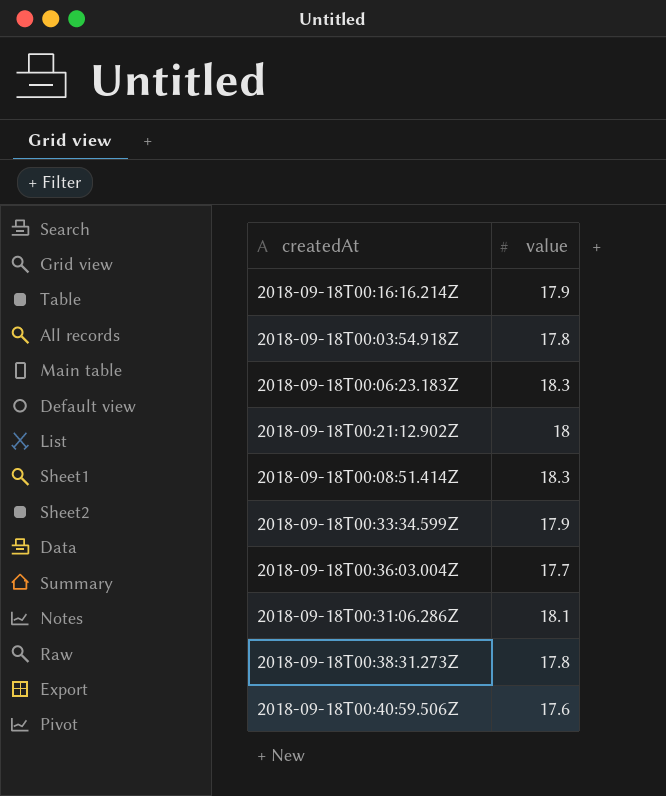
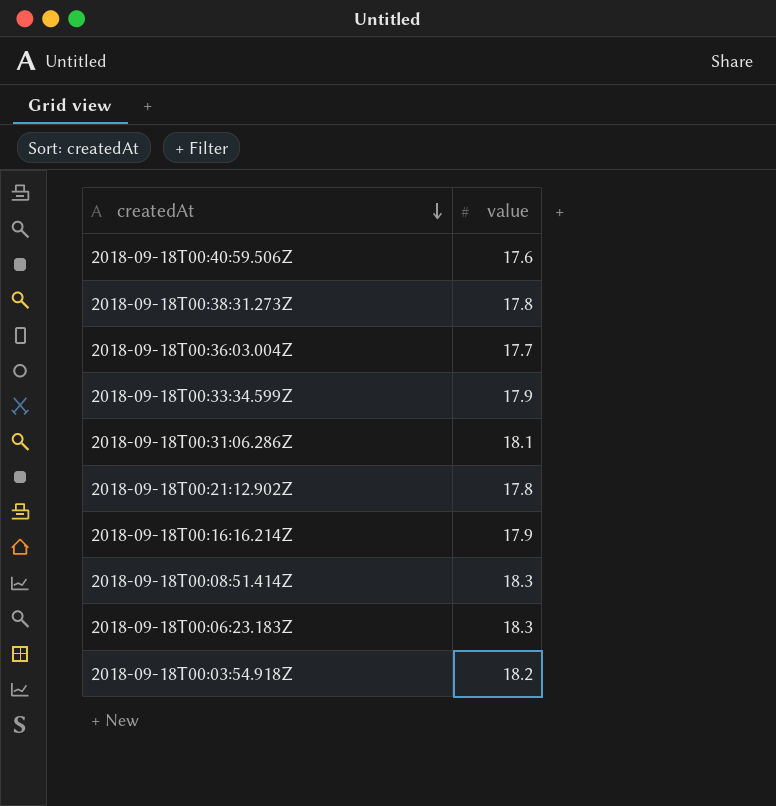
row order: none -> createdAt descending
2018-09-18T00:21:12.902Z | value: 18 -> 17.8
2018-09-18T00:03:54.918Z | value: 17.8 -> 18.2

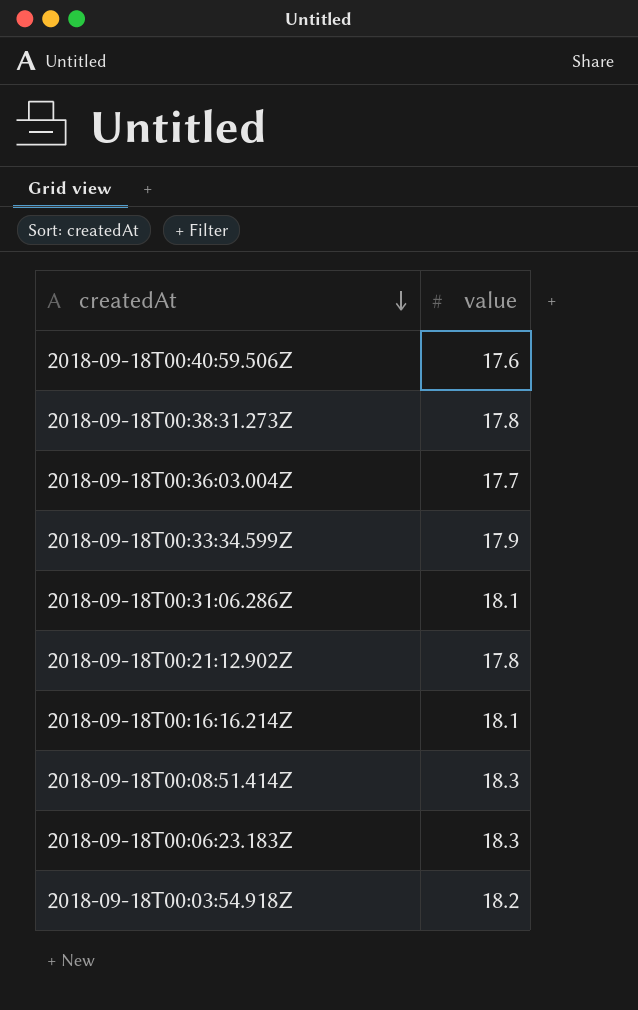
2018-09-18T00:16:16.214Z | value: 17.9 -> 18.1

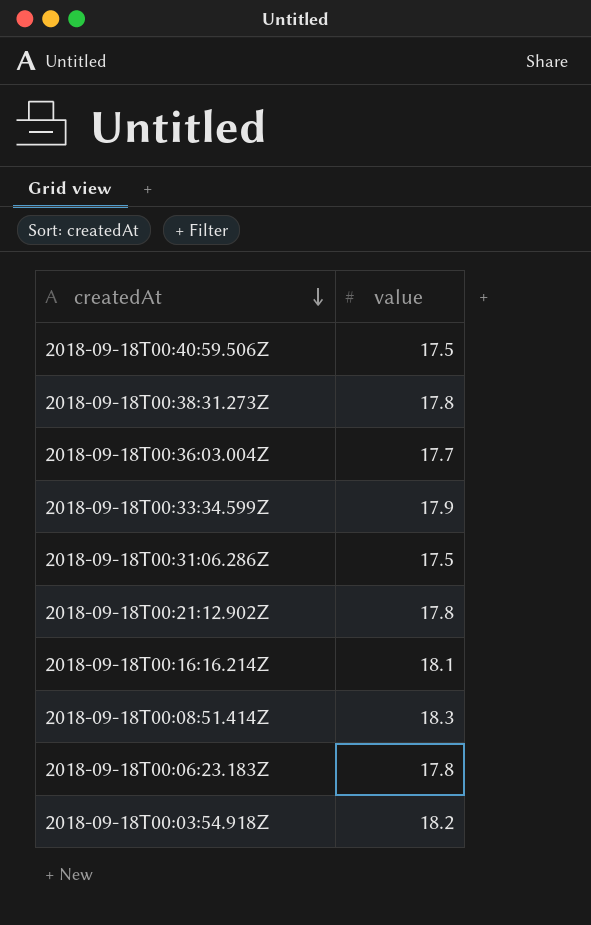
2018-09-18T00:40:59.506Z | value: 17.6 -> 17.5
2018-09-18T00:31:06.286Z | value: 18.1 -> 17.5
2018-09-18T00:06:23.183Z | value: 18.3 -> 17.8

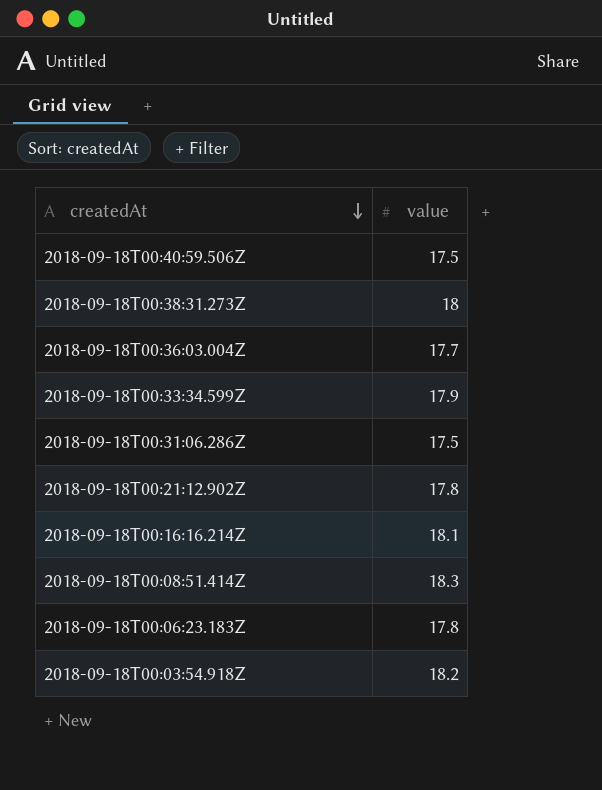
2018-09-18T00:38:31.273Z | value: 17.8 -> 18

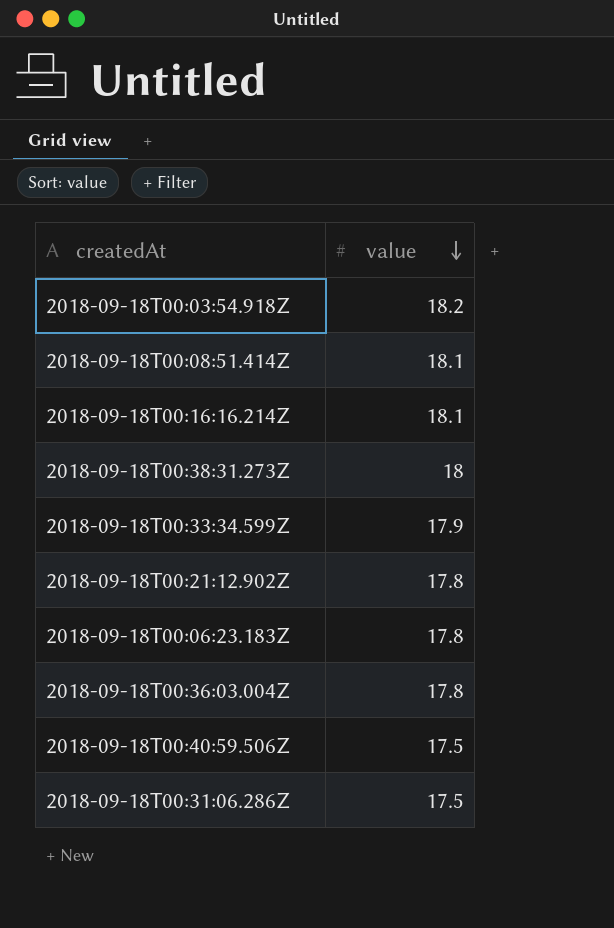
row order: createdAt descending -> value descending
2018-09-18T00:08:51.414Z | value: 18.3 -> 18.1
2018-09-18T00:36:03.004Z | value: 17.7 -> 17.8

